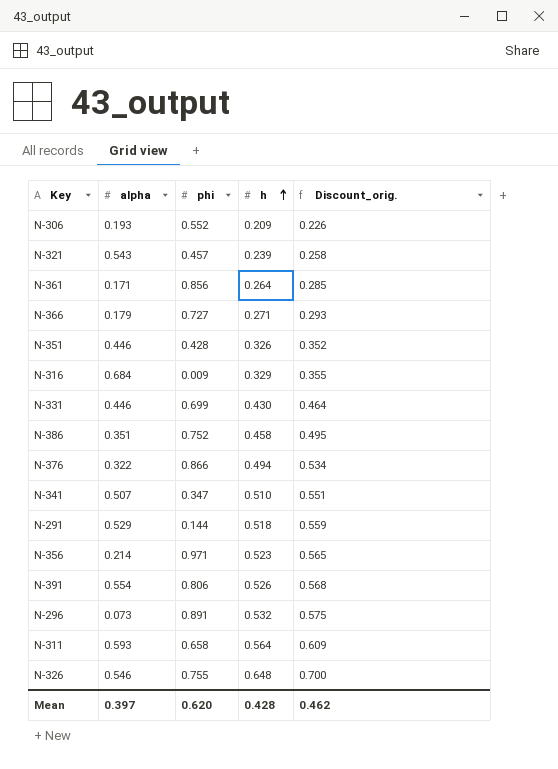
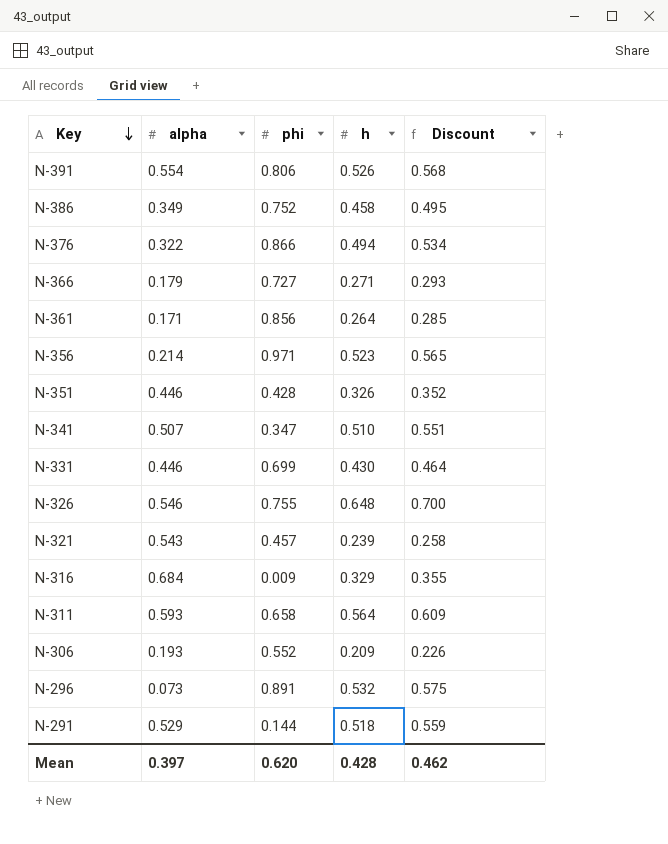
row order: h ascending -> Key descending
column name: Discount_orig. -> Discount
N-386 | alpha: 0.351 -> 0.349

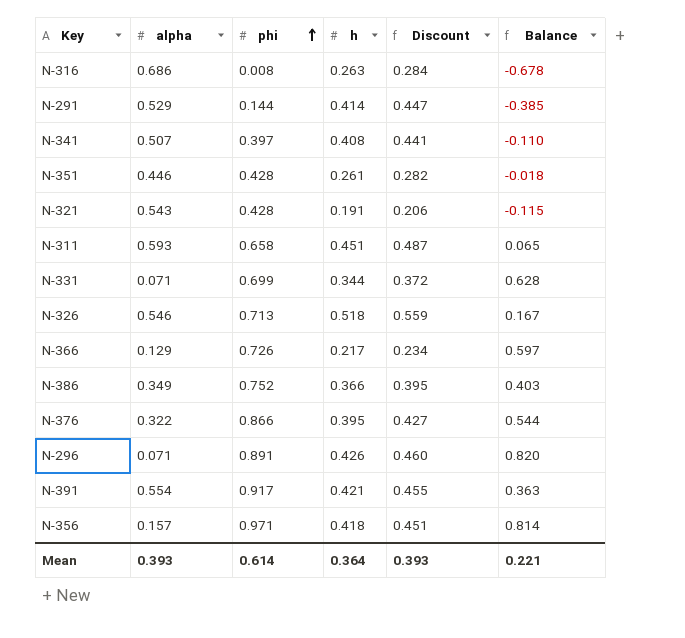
row order: Key descending -> phi ascending
column Balance | formula: none -> [phi] - [alpha]
row N-361: 0.171 | 0.856 | 0.264 | 0.285 -> none
row N-306: 0.193 | 0.552 | 0.209 | 0.226 -> none
N-316 | alpha: 0.684 -> 0.686
N-316 | phi: 0.009 -> 0.008
N-316 | h: 0.329 -> 0.263
N-316 | Discount: 0.355 -> 0.284
N-291 | h: 0.518 -> 0.414
N-291 | Discount: 0.559 -> 0.447
N-341 | phi: 0.347 -> 0.397
N-341 | h: 0.510 -> 0.408
N-341 | Discount: 0.551 -> 0.441
N-351 | h: 0.326 -> 0.261
N-351 | Discount: 0.352 -> 0.282
N-321 | phi: 0.457 -> 0.428
N-321 | h: 0.239 -> 0.191
N-321 | Discount: 0.258 -> 0.206
N-311 | h: 0.564 -> 0.451
N-311 | Discount: 0.609 -> 0.487
N-331 | alpha: 0.446 -> 0.071
N-331 | h: 0.430 -> 0.344
N-331 | Discount: 0.464 -> 0.372
N-326 | phi: 0.755 -> 0.713
N-326 | h: 0.648 -> 0.518
N-326 | Discount: 0.700 -> 0.559
N-366 | alpha: 0.179 -> 0.129
N-366 | phi: 0.727 -> 0.726
N-366 | h: 0.271 -> 0.217
N-366 | Discount: 0.293 -> 0.234
N-386 | h: 0.458 -> 0.366
N-386 | Discount: 0.495 -> 0.395
N-376 | h: 0.494 -> 0.395
N-376 | Discount: 0.534 -> 0.427
N-296 | alpha: 0.073 -> 0.071
N-296 | h: 0.532 -> 0.426
N-296 | Discount: 0.575 -> 0.460
N-391 | phi: 0.806 -> 0.917
N-391 | h: 0.526 -> 0.421
N-391 | Discount: 0.568 -> 0.455
N-356 | alpha: 0.214 -> 0.157
N-356 | h: 0.523 -> 0.418
N-356 | Discount: 0.565 -> 0.451
Mean | alpha: 0.397 -> 0.393
Mean | phi: 0.620 -> 0.614
Mean | h: 0.428 -> 0.364
Mean | Discount: 0.462 -> 0.393

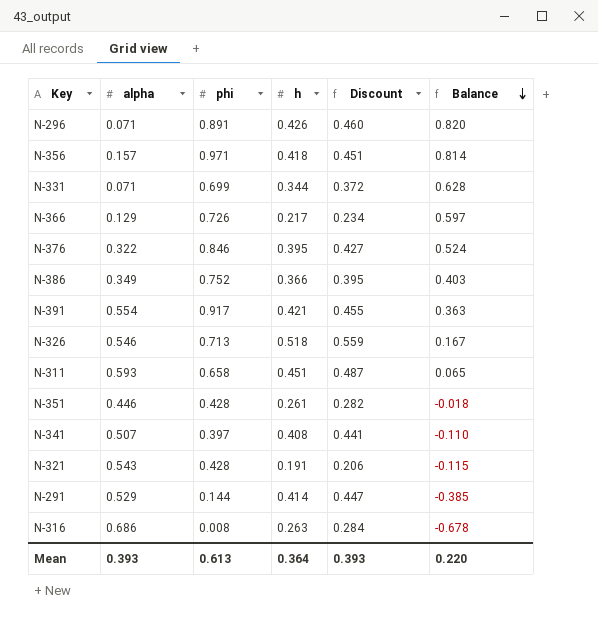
row order: phi ascending -> Balance descending
N-376 | phi: 0.866 -> 0.846
N-376 | Balance: 0.544 -> 0.524
Mean | phi: 0.614 -> 0.613
Mean | Balance: 0.221 -> 0.220

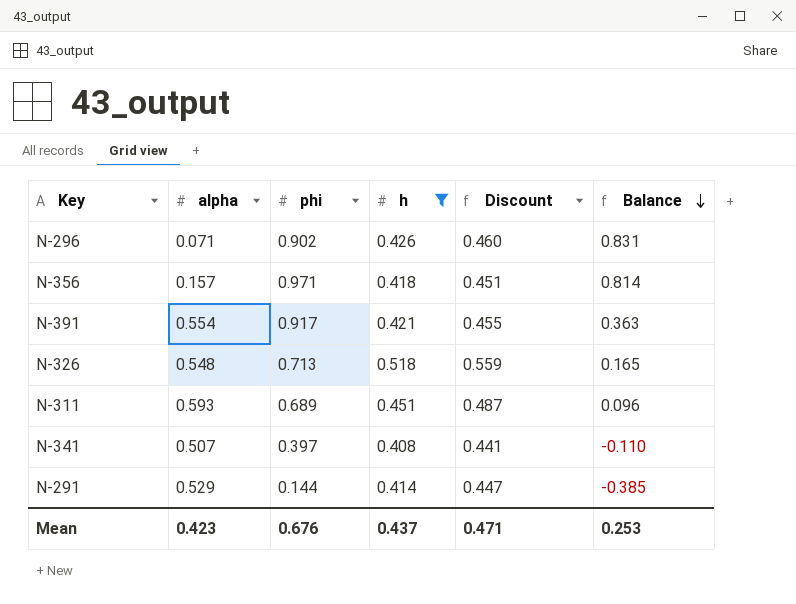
filter: none -> h >= 0.408
N-296 | phi: 0.891 -> 0.902
N-296 | Balance: 0.820 -> 0.831
N-326 | alpha: 0.546 -> 0.548
N-326 | Balance: 0.167 -> 0.165
N-311 | phi: 0.658 -> 0.689
N-311 | Balance: 0.065 -> 0.096
Mean | alpha: 0.393 -> 0.423
Mean | phi: 0.613 -> 0.676
Mean | h: 0.364 -> 0.437
Mean | Discount: 0.393 -> 0.471
Mean | Balance: 0.220 -> 0.253

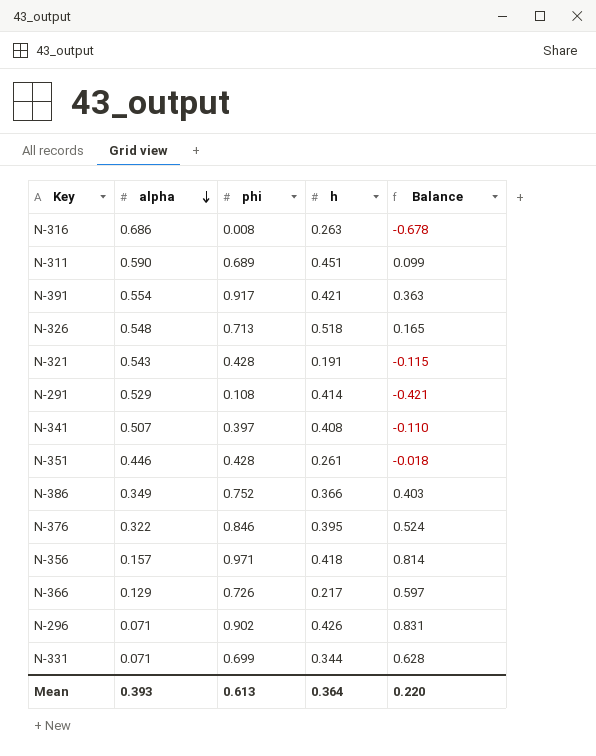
filter: h >= 0.408 -> none
row order: Balance descending -> alpha descending
column Discount | formula: [h] * 1.08 -> none
N-311 | alpha: 0.593 -> 0.590
N-311 | Balance: 0.096 -> 0.099
N-291 | phi: 0.144 -> 0.108
N-291 | Balance: -0.385 -> -0.421
Mean | alpha: 0.423 -> 0.393
Mean | phi: 0.676 -> 0.613
Mean | h: 0.437 -> 0.364
Mean | Balance: 0.253 -> 0.220

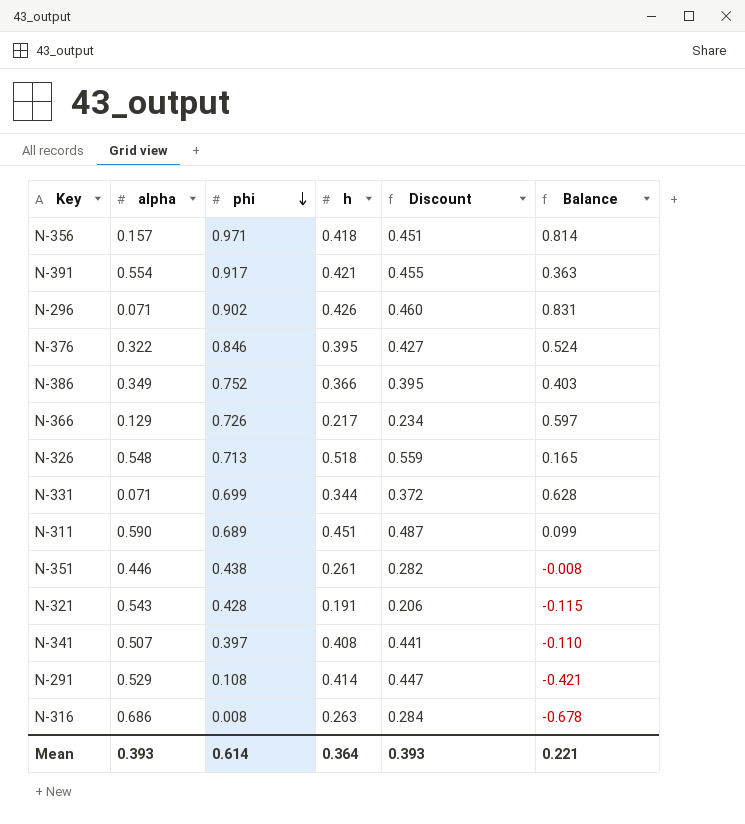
row order: alpha descending -> phi descending
column Discount | formula: none -> [h] * 1.08
N-351 | phi: 0.428 -> 0.438
N-351 | Balance: -0.018 -> -0.008
Mean | phi: 0.613 -> 0.614
Mean | Balance: 0.220 -> 0.221

